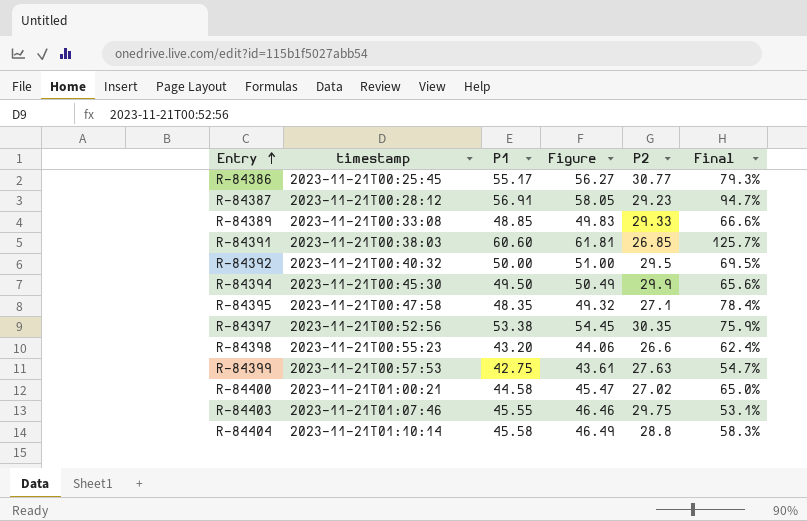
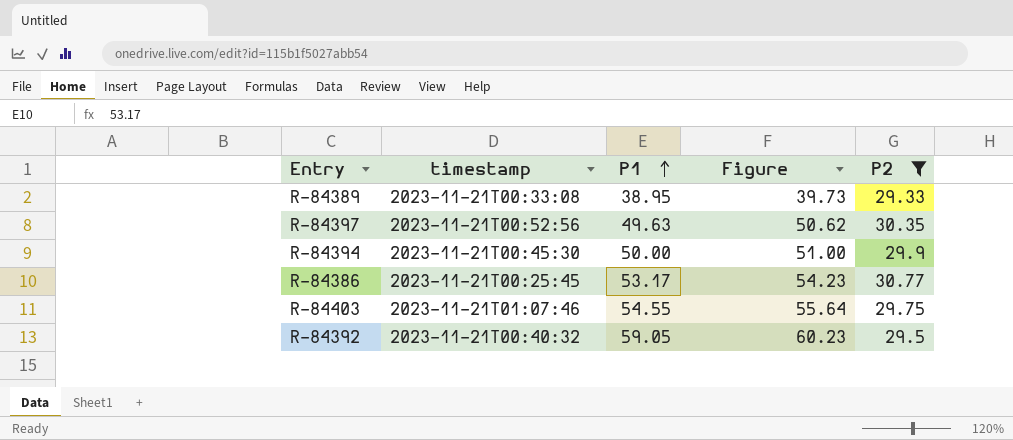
filter: none -> P2 >= 29.33
row order: Entry ascending -> P1 ascending
column Final | formula: ([P1] - [P2]) / [P2] -> none
R-84389 | P1: 48.85 -> 38.95
R-84389 | Figure: 49.83 -> 39.73
R-84397 | P1: 53.38 -> 49.63
R-84397 | Figure: 54.45 -> 50.62
R-84394 | P1: 49.50 -> 50.00
R-84394 | Figure: 50.49 -> 51.00
R-84386 | P1: 55.17 -> 53.17
R-84386 | Figure: 56.27 -> 54.23
R-84403 | P1: 45.55 -> 54.55
R-84403 | Figure: 46.46 -> 55.64
R-84392 | P1: 50.00 -> 59.05
R-84392 | Figure: 51.00 -> 60.23

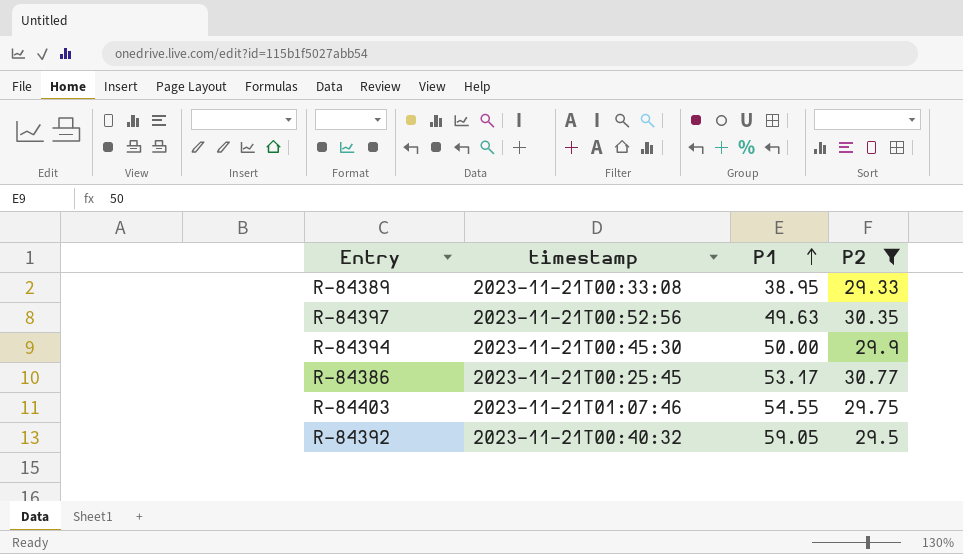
column Figure | formula: [P1] * 1.02 -> none

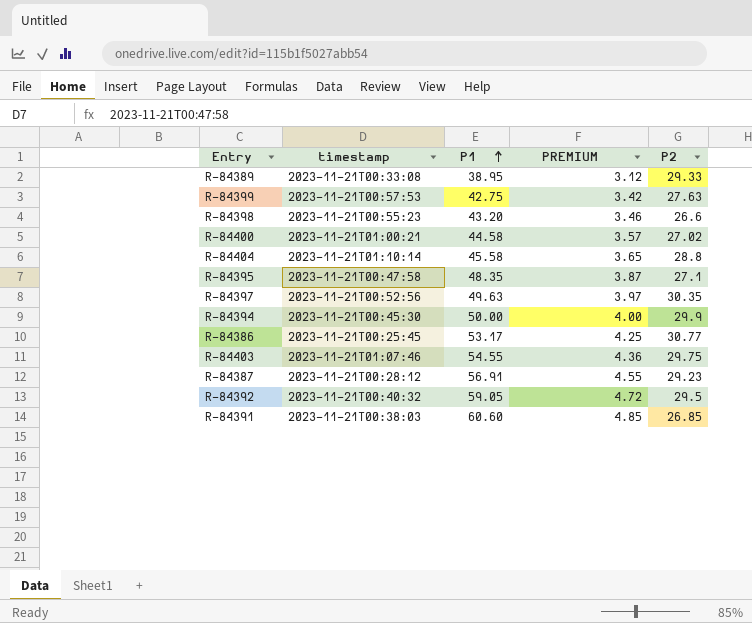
filter: P2 >= 29.33 -> none
column PREMIUM | formula: none -> [P1] * 0.08

